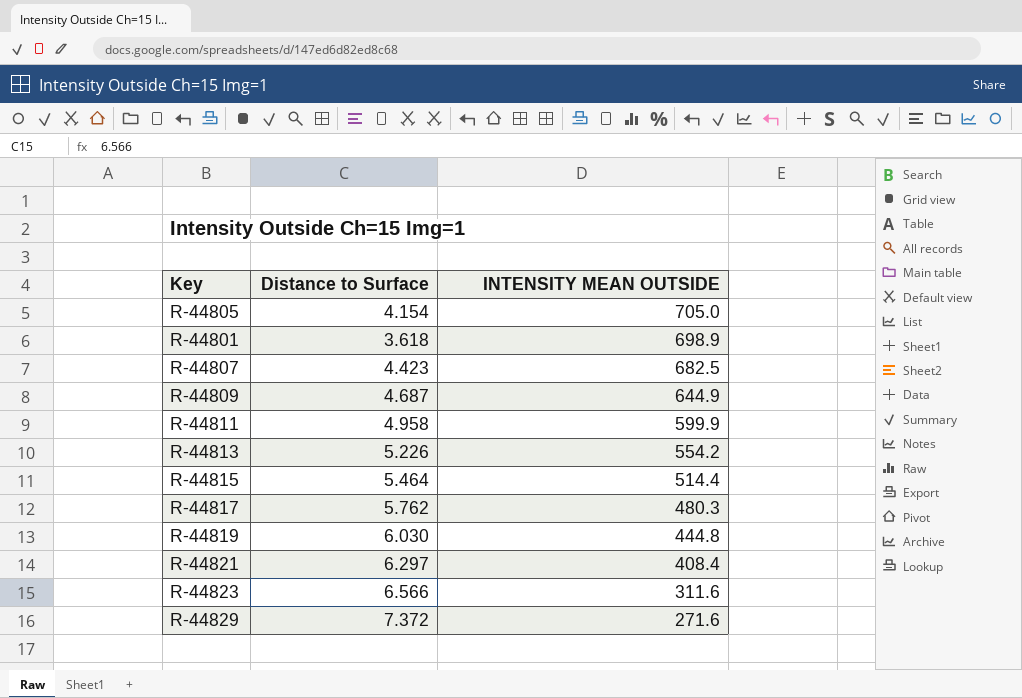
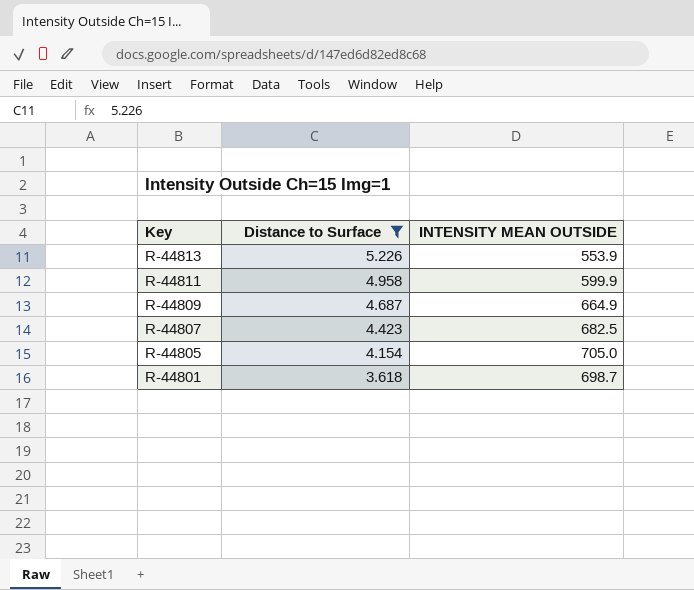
filter: none -> Distance to Surface <= 5.226
row order: INTENSITY MEAN OUTSIDE descending -> Key descending
R-44813 | INTENSITY MEAN OUTSIDE: 554.2 -> 553.9
R-44809 | INTENSITY MEAN OUTSIDE: 644.9 -> 664.9
R-44801 | INTENSITY MEAN OUTSIDE: 698.9 -> 698.7

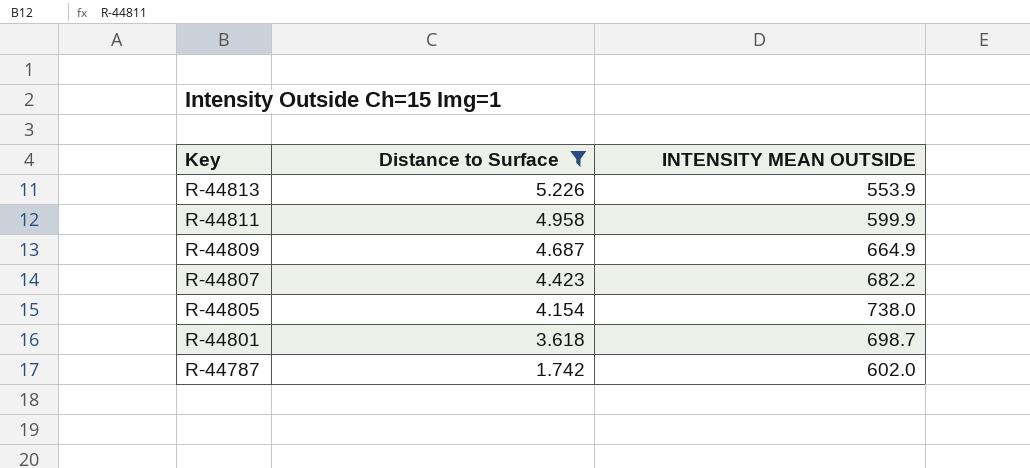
R-44807 | INTENSITY MEAN OUTSIDE: 682.5 -> 682.2
R-44805 | INTENSITY MEAN OUTSIDE: 705.0 -> 738.0
row R-44787: none -> 1.742 | 602.0

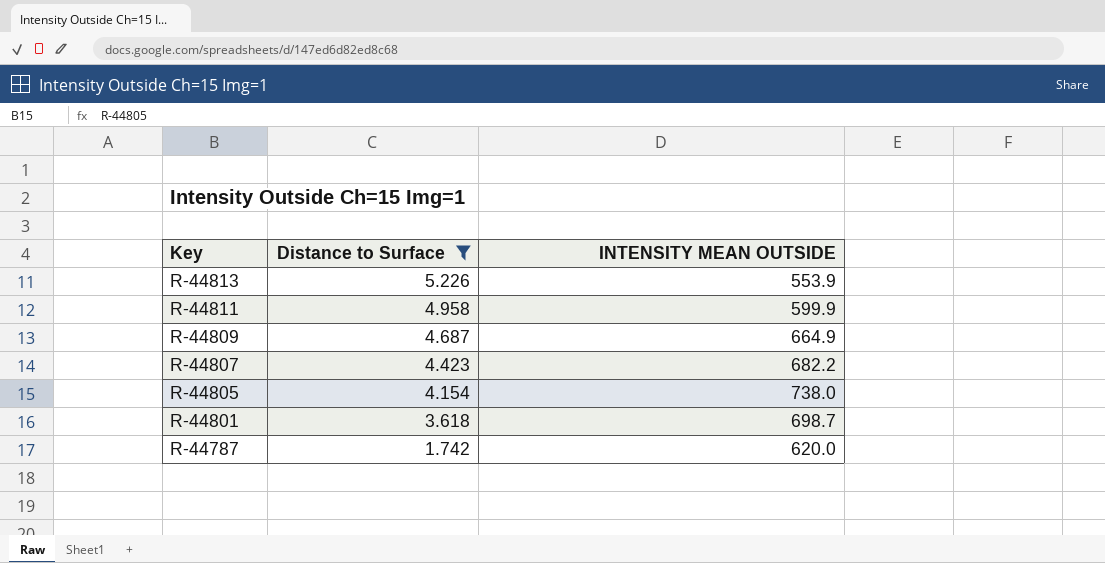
R-44787 | INTENSITY MEAN OUTSIDE: 602.0 -> 620.0

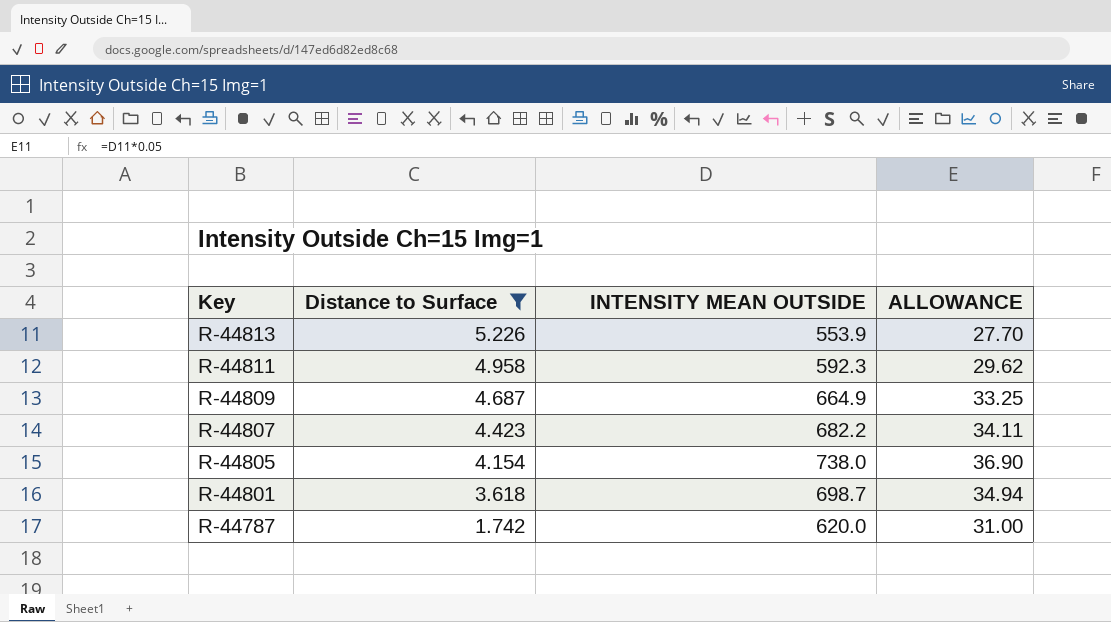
column ALLOWANCE | formula: none -> [INTENSITY MEAN OUTSIDE] * 0.05
R-44811 | INTENSITY MEAN OUTSIDE: 599.9 -> 592.3

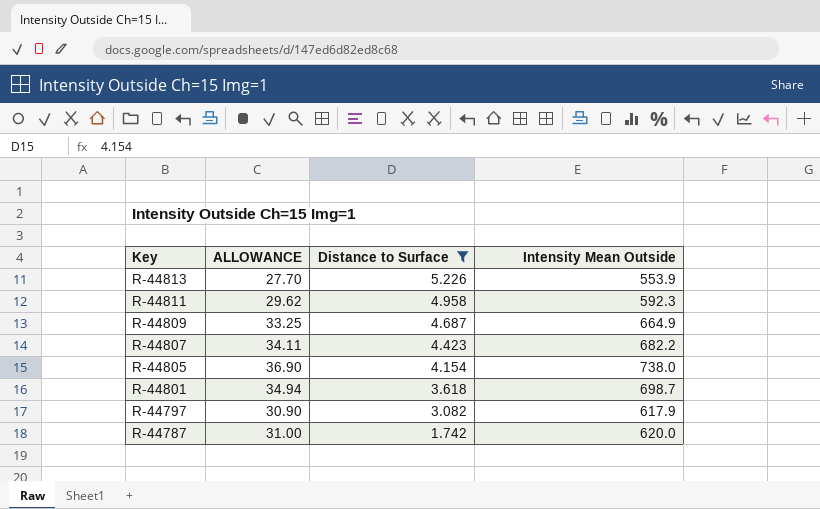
column ALLOWANCE | position: 4 -> 2
column name: INTENSITY MEAN OUTSIDE -> Intensity Mean Outside
row R-44797: none -> 30.90 | 3.082 | 617.9

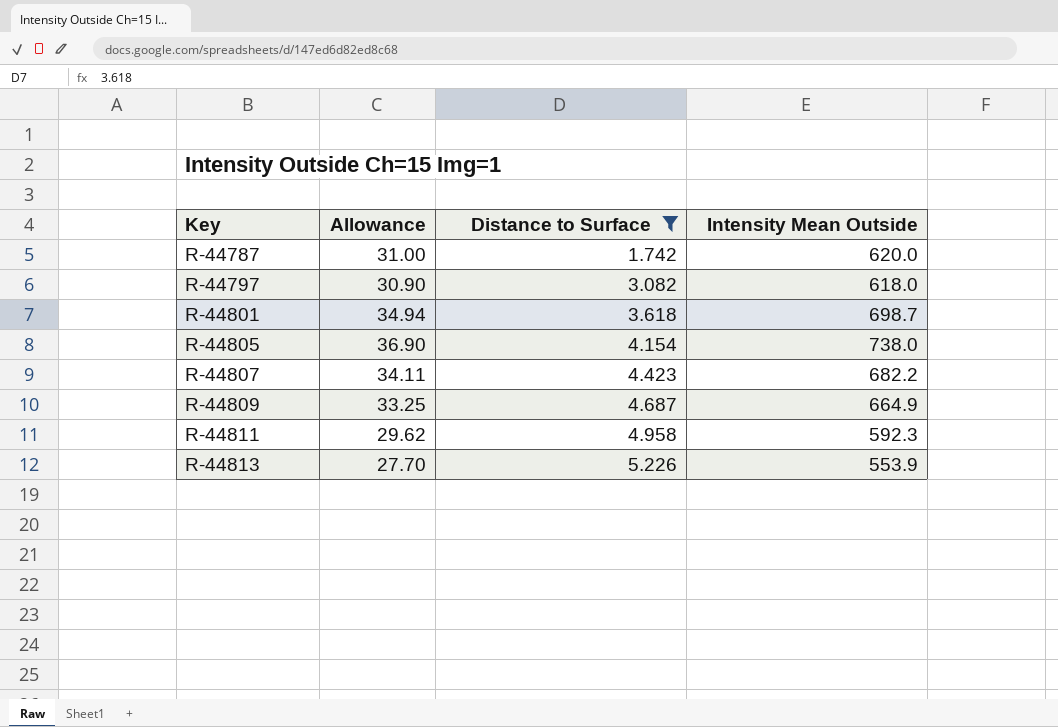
row order: Key descending -> Key ascending
column name: ALLOWANCE -> Allowance
R-44797 | Intensity Mean Outside: 617.9 -> 618.0

